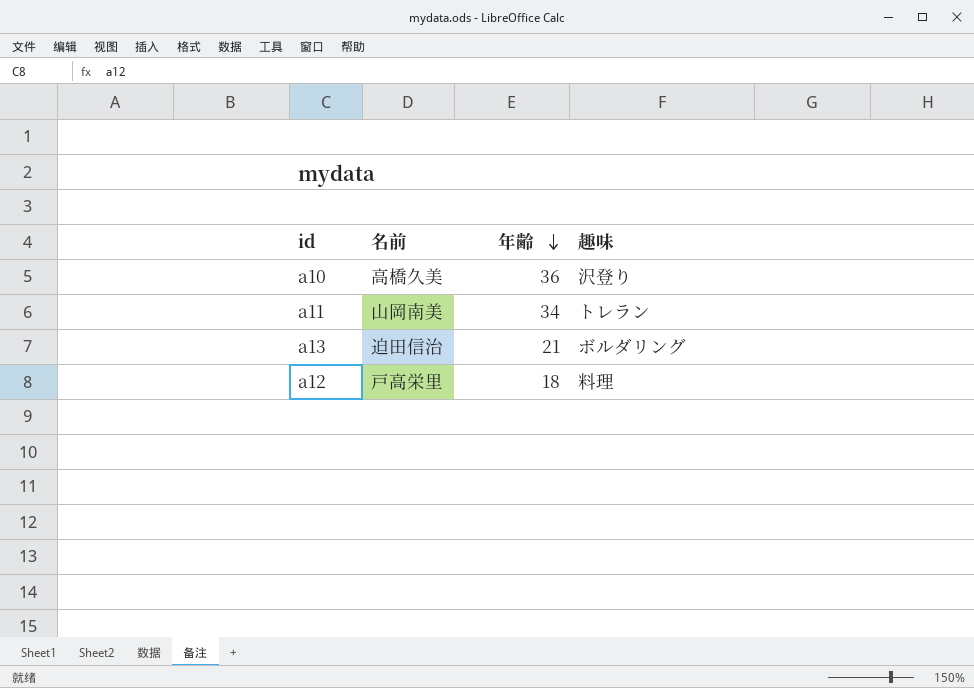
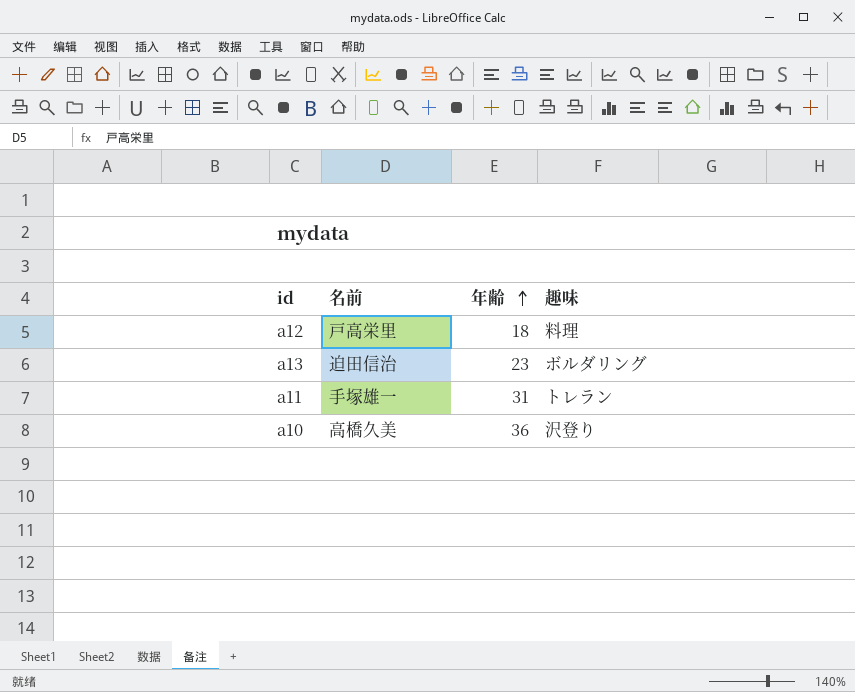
row order: 年齢 descending -> 年齢 ascending
a13 | 年齢: 21 -> 23
a11 | 名前: 山岡南美 -> 手塚雄一
a11 | 年齢: 34 -> 31

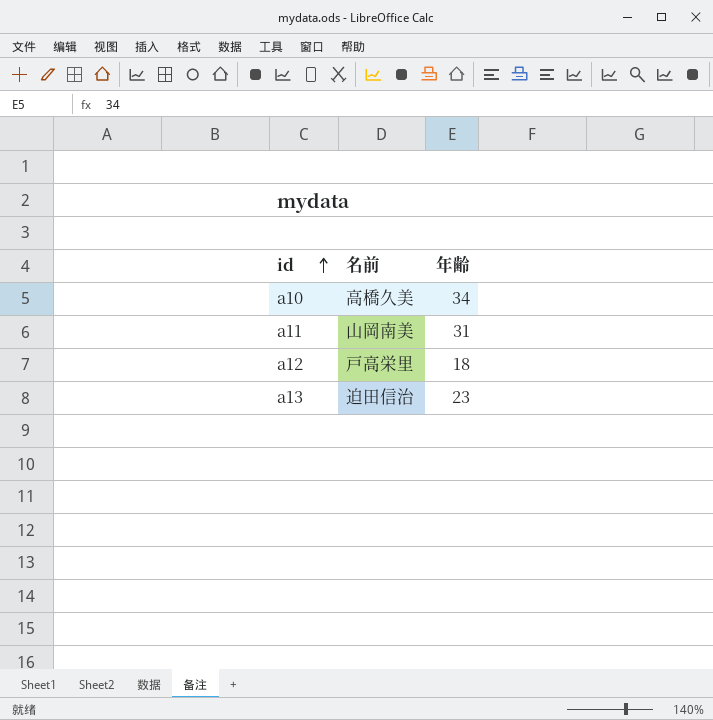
row order: 年齢 ascending -> id ascending
column 趣味 | position: 4 -> none
a10 | 年齢: 36 -> 34
a11 | 名前: 手塚雄一 -> 山岡南美

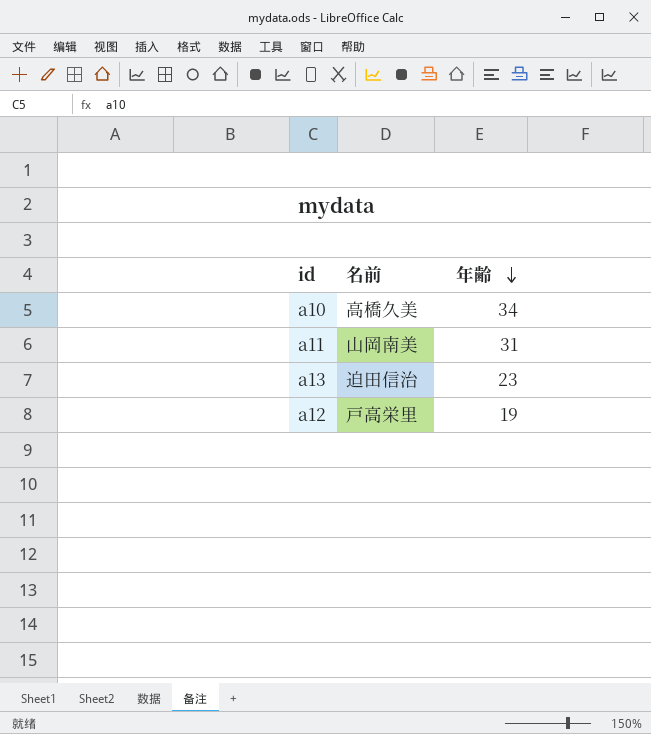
row order: id ascending -> 年齢 descending
a12 | 年齢: 18 -> 19

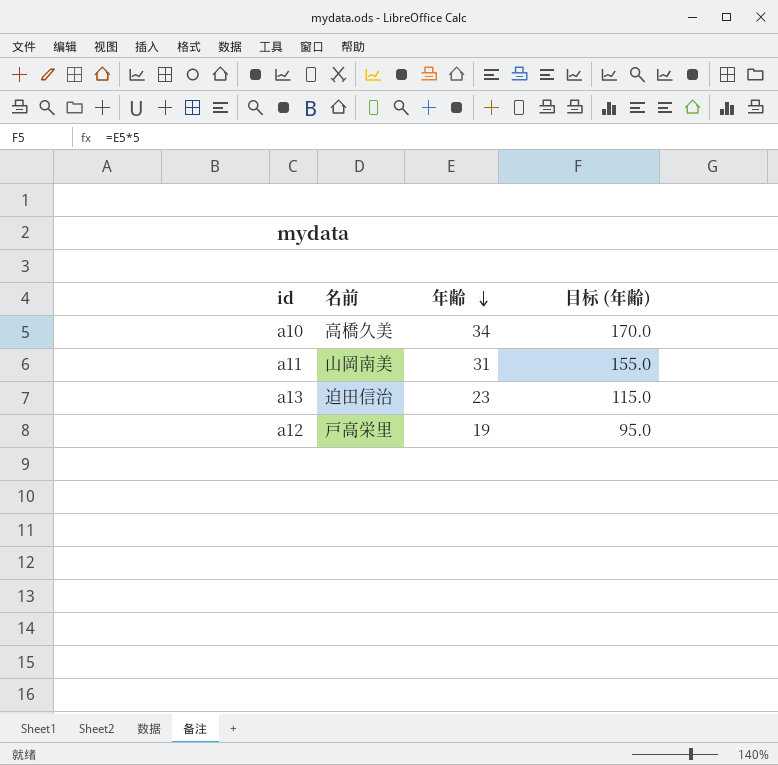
column 目标 (年齢) | formula: none -> [年齢] * 5

